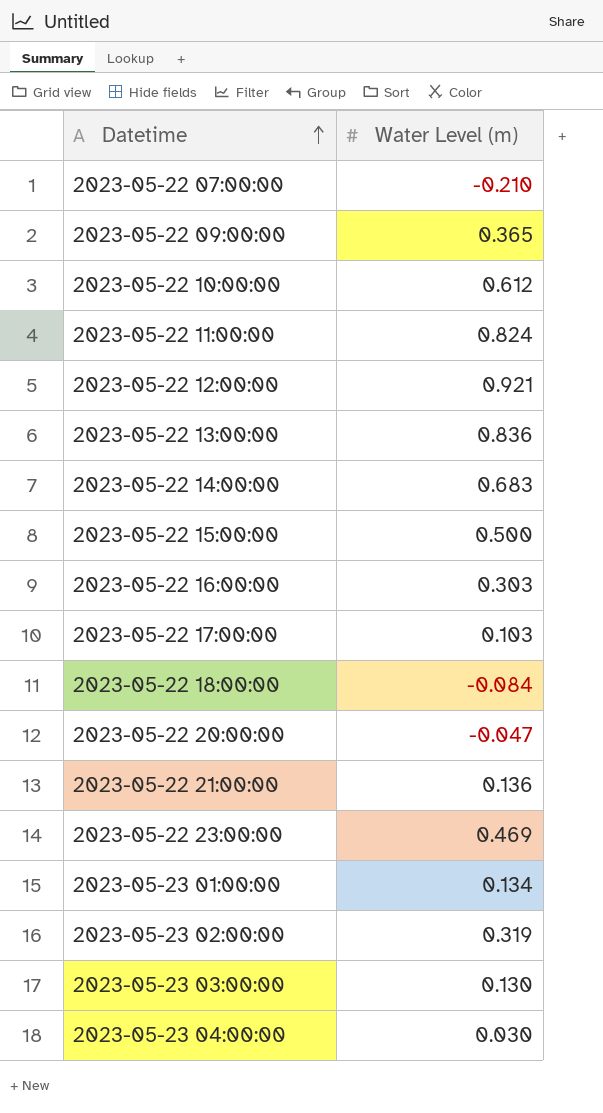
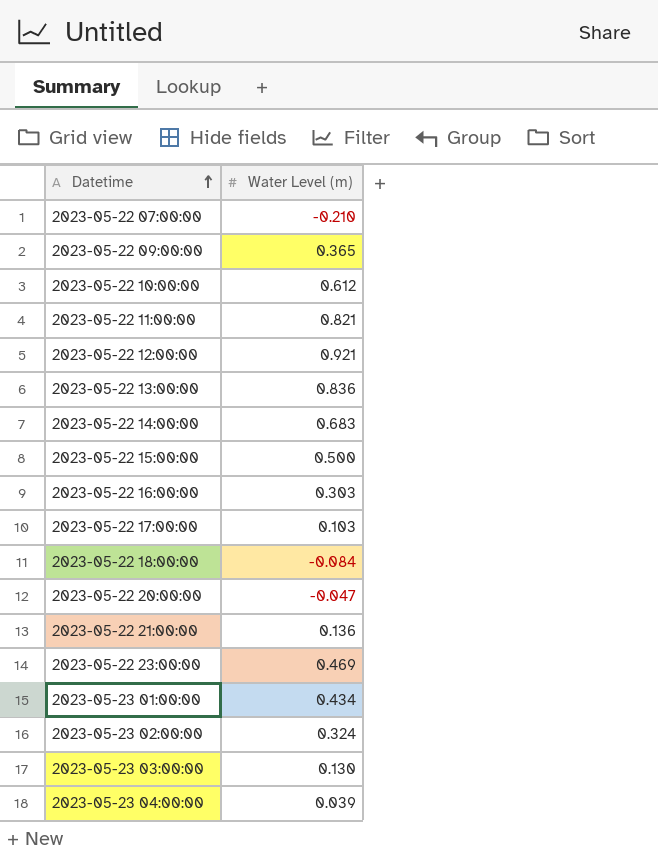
2023-05-22 11:00:00 | Water Level (m): 0.824 -> 0.821
2023-05-23 01:00:00 | Water Level (m): 0.134 -> 0.434
2023-05-23 02:00:00 | Water Level (m): 0.319 -> 0.324
2023-05-23 04:00:00 | Water Level (m): 0.030 -> 0.039

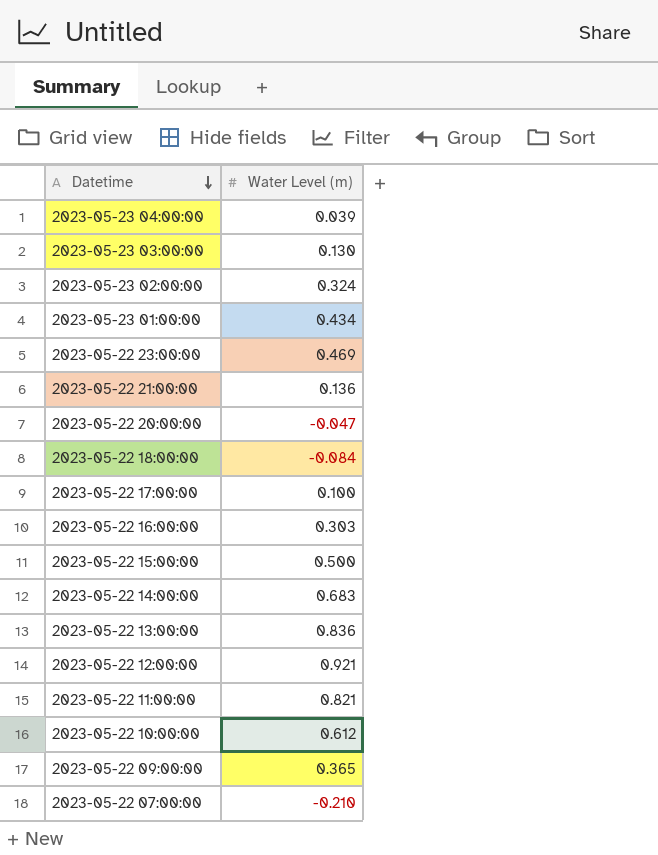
row order: Datetime ascending -> Datetime descending
2023-05-22 17:00:00 | Water Level (m): 0.103 -> 0.100

